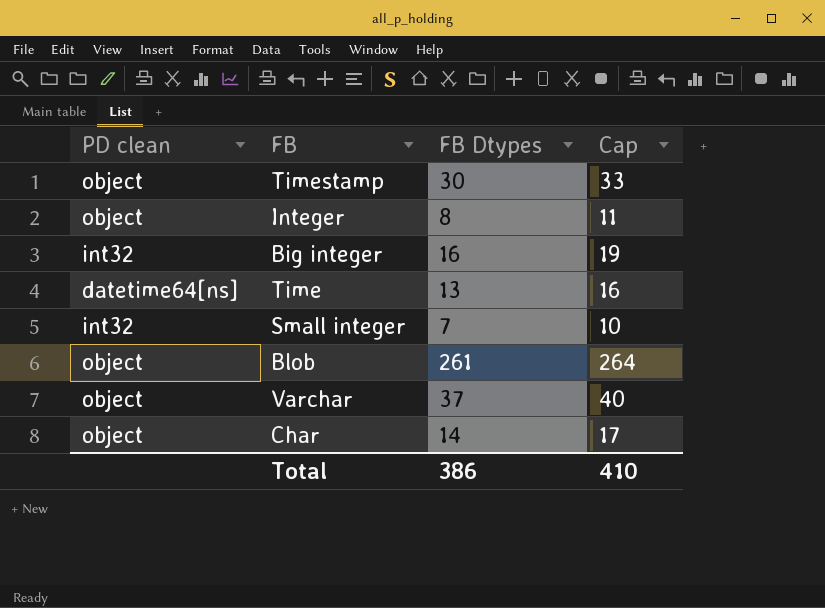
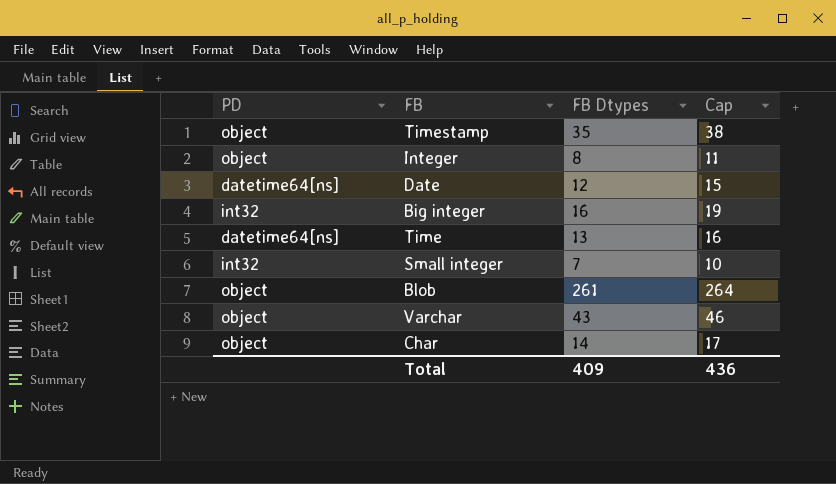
column name: PD clean -> PD
Timestamp | FB Dtypes: 30 -> 35
Timestamp | Cap: 33 -> 38
row Date: none -> datetime64[ns] | 12 | 15
Varchar | FB Dtypes: 37 -> 43
Varchar | Cap: 40 -> 46
Total | FB Dtypes: 386 -> 409
Total | Cap: 410 -> 436

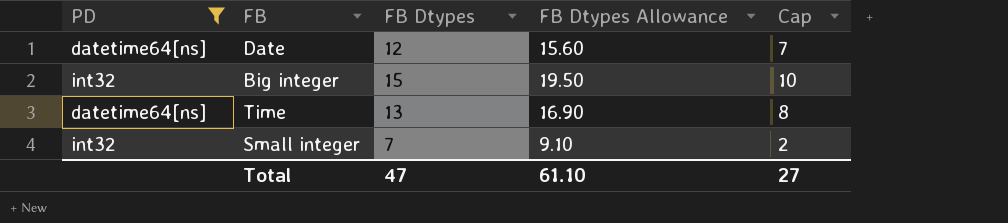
filter: none -> PD != object
column FB Dtypes Allowance | formula: none -> [FB Dtypes] * 1.3
column Cap | formula: [FB Dtypes] + 3 -> [FB Dtypes] - 5
Big integer | FB Dtypes: 16 -> 15
Total | FB Dtypes: 409 -> 47
Total | Cap: 436 -> 27

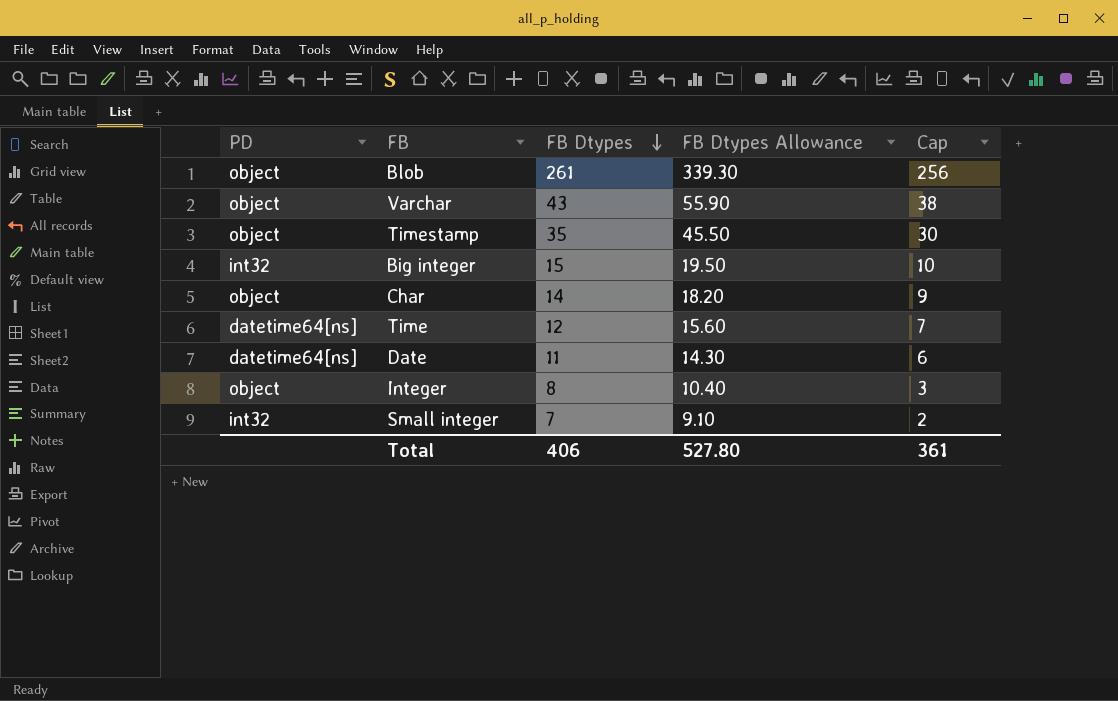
filter: PD != object -> none
row order: none -> FB Dtypes descending
Time | FB Dtypes: 13 -> 12
Time | FB Dtypes Allowance: 16.90 -> 15.60
Time | Cap: 8 -> 7
Date | FB Dtypes: 12 -> 11
Date | FB Dtypes Allowance: 15.60 -> 14.30
Date | Cap: 7 -> 6
Total | FB Dtypes: 47 -> 406
Total | FB Dtypes Allowance: 61.10 -> 527.80
Total | Cap: 27 -> 361

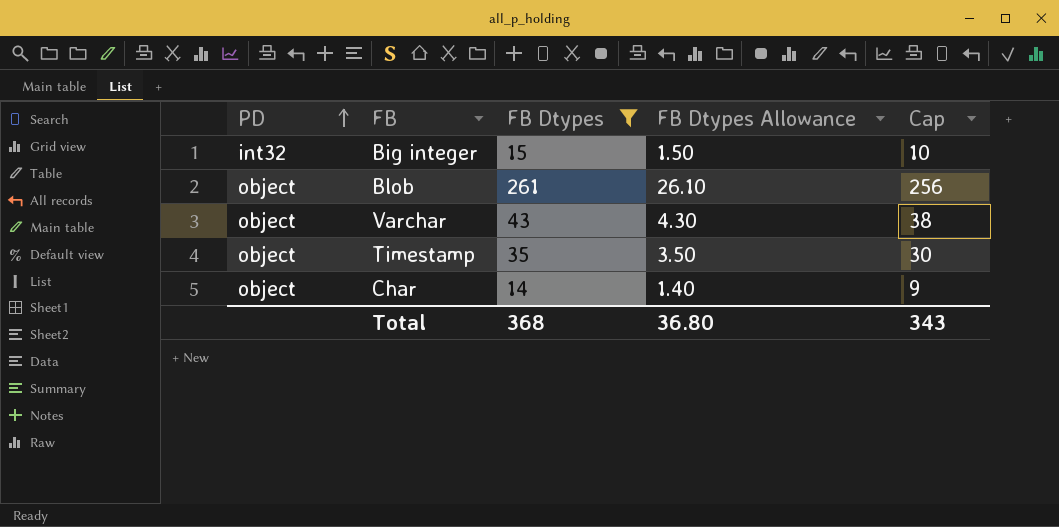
filter: none -> FB Dtypes >= 14
row order: FB Dtypes descending -> PD ascending
column FB Dtypes Allowance | formula: [FB Dtypes] * 1.3 -> [FB Dtypes] * 0.1
Total | FB Dtypes: 406 -> 368
Total | FB Dtypes Allowance: 527.80 -> 36.80
Total | Cap: 361 -> 343

